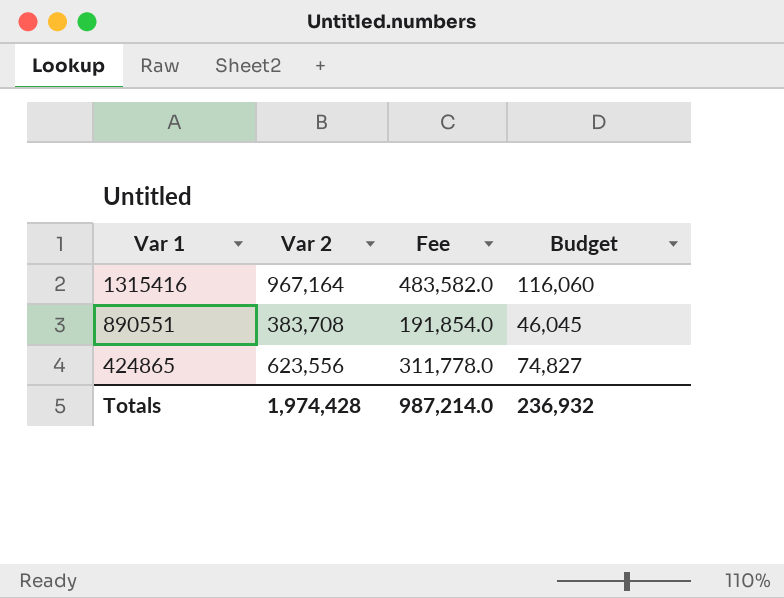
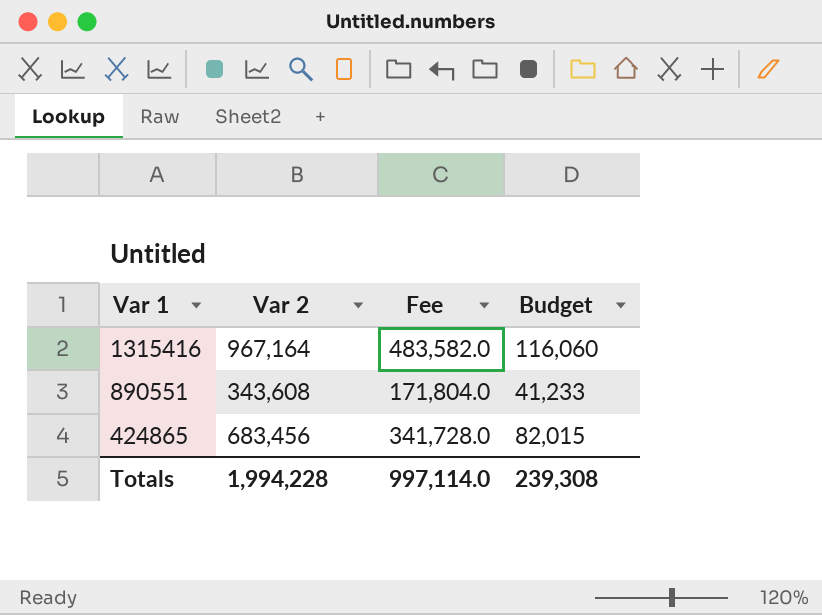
890551 | Var 2: 383,708 -> 343,608
890551 | Fee: 191,854.0 -> 171,804.0
890551 | Budget: 46,045 -> 41,233
424865 | Var 2: 623,556 -> 683,456
424865 | Fee: 311,778.0 -> 341,728.0
424865 | Budget: 74,827 -> 82,015
Totals | Var 2: 1,974,428 -> 1,994,228
Totals | Fee: 987,214.0 -> 997,114.0
Totals | Budget: 236,932 -> 239,308

